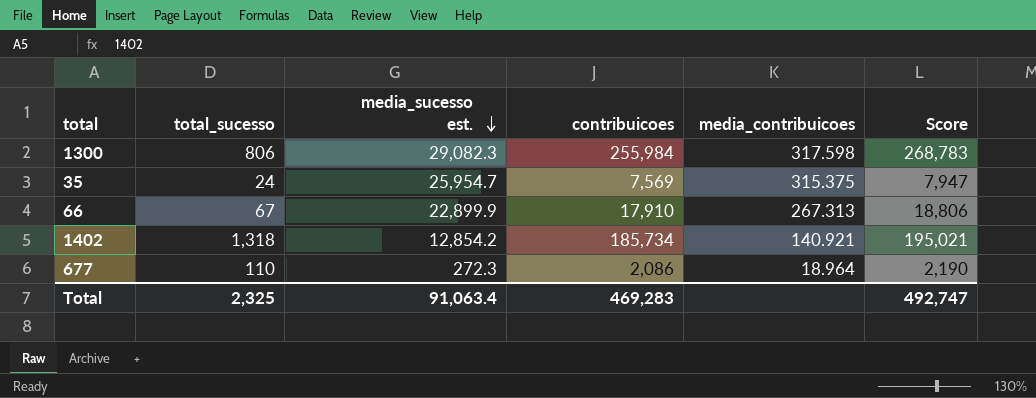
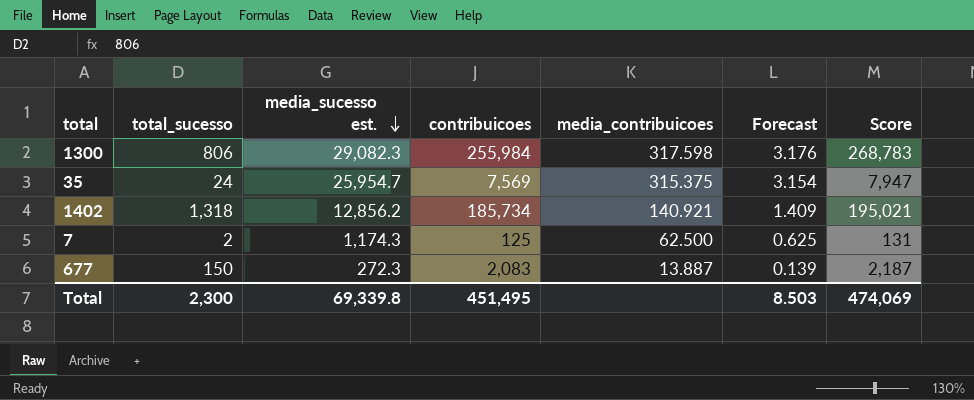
column Forecast | formula: none -> [media_contribuicoes] * 0.01
row 66: 67 | 22,899.9 | 17,910 | 267.313 | 18,806 -> none
1402 | media_sucesso est.: 12,854.2 -> 12,856.2
row 7: none -> 2 | 1,174.3 | 125 | 62.500 | 0.625 | 131
677 | total_sucesso: 110 -> 150
677 | contribuicoes: 2,086 -> 2,083
677 | media_contribuicoes: 18.964 -> 13.887
677 | Score: 2,190 -> 2,187
Total | total_sucesso: 2,325 -> 2,300
Total | media_sucesso est.: 91,063.4 -> 69,339.8
Total | contribuicoes: 469,283 -> 451,495
Total | Score: 492,747 -> 474,069

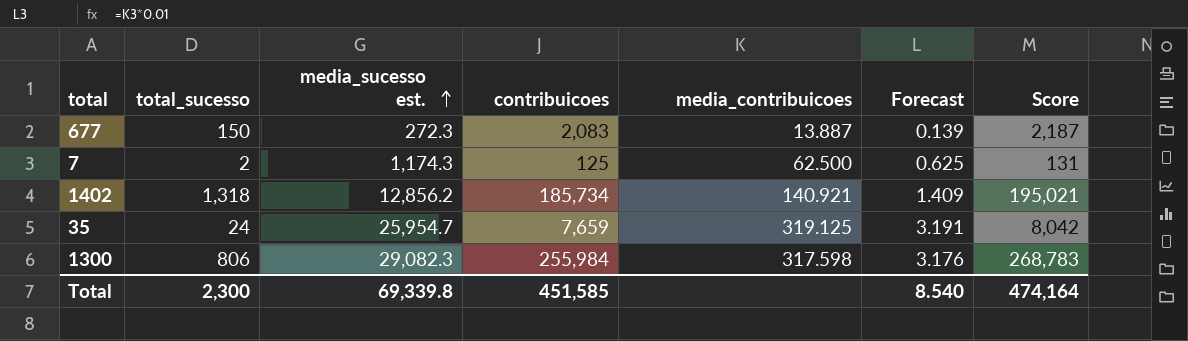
row order: media_sucesso est. descending -> media_sucesso est. ascending
35 | contribuicoes: 7,569 -> 7,659
35 | media_contribuicoes: 315.375 -> 319.125
35 | Forecast: 3.154 -> 3.191
35 | Score: 7,947 -> 8,042
Total | contribuicoes: 451,495 -> 451,585
Total | Forecast: 8.503 -> 8.540
Total | Score: 474,069 -> 474,164

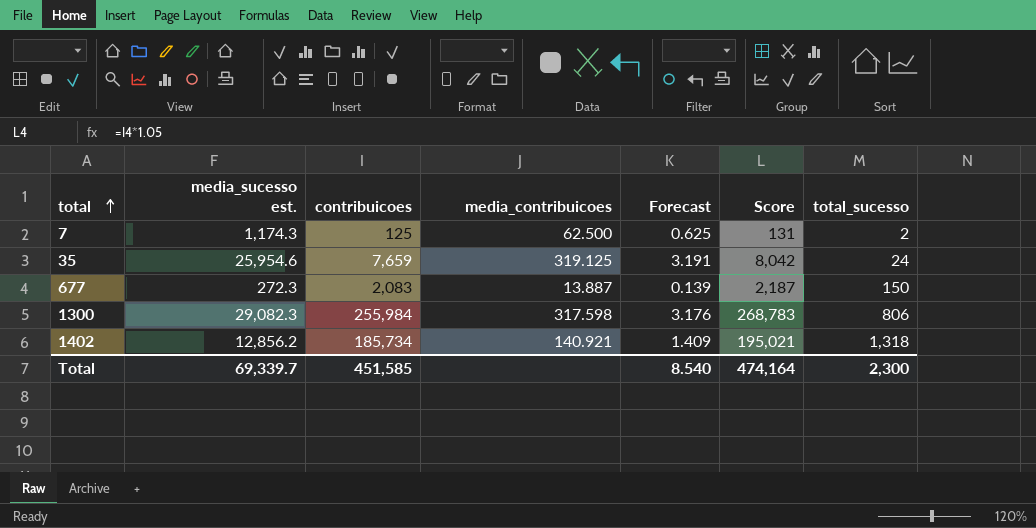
row order: media_sucesso est. ascending -> total ascending
column total_sucesso | position: 2 -> 7
35 | media_sucesso est.: 25,954.7 -> 25,954.6
Total | media_sucesso est.: 69,339.8 -> 69,339.7

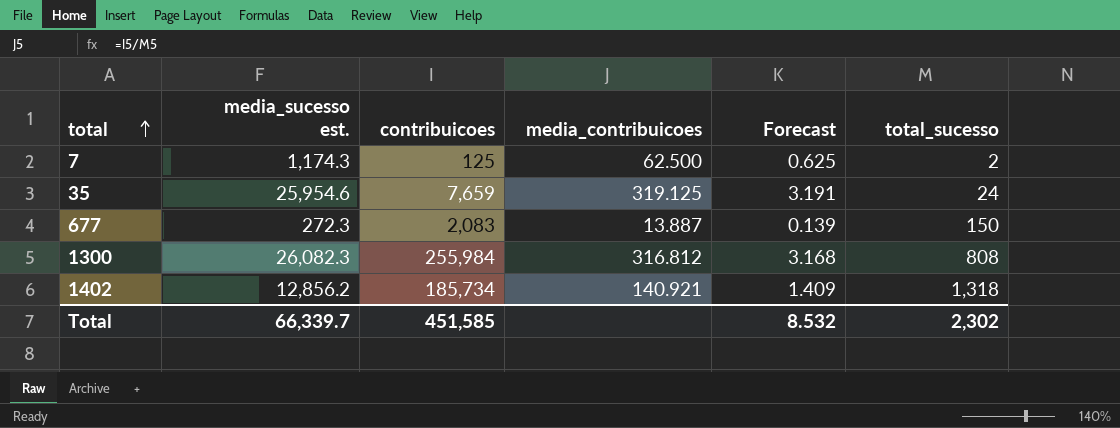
column Score | formula: [contribuicoes] * 1.05 -> none
1300 | media_sucesso est.: 29,082.3 -> 26,082.3
1300 | media_contribuicoes: 317.598 -> 316.812
1300 | Forecast: 3.176 -> 3.168
1300 | total_sucesso: 806 -> 808
Total | media_sucesso est.: 69,339.7 -> 66,339.7
Total | Forecast: 8.540 -> 8.532
Total | total_sucesso: 2,300 -> 2,302

